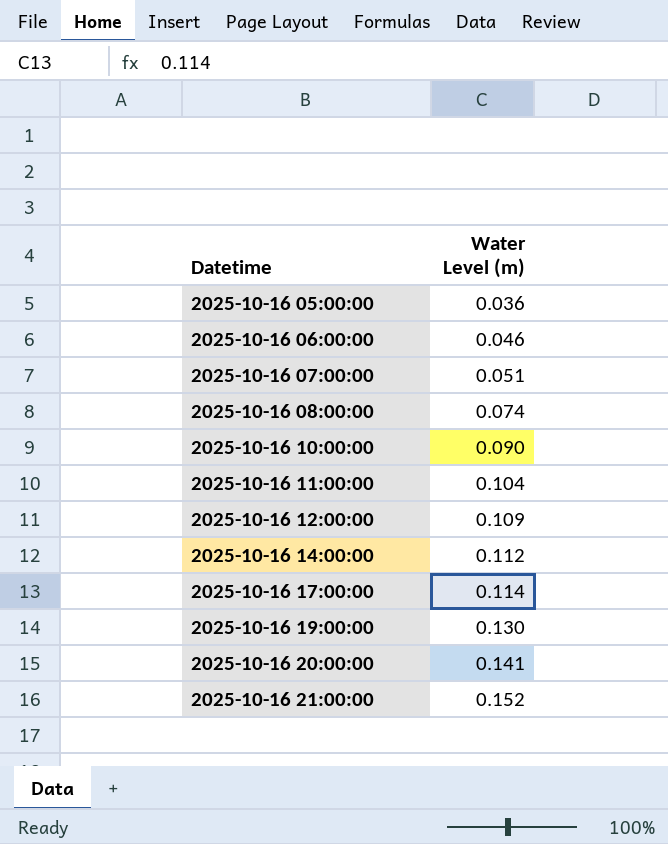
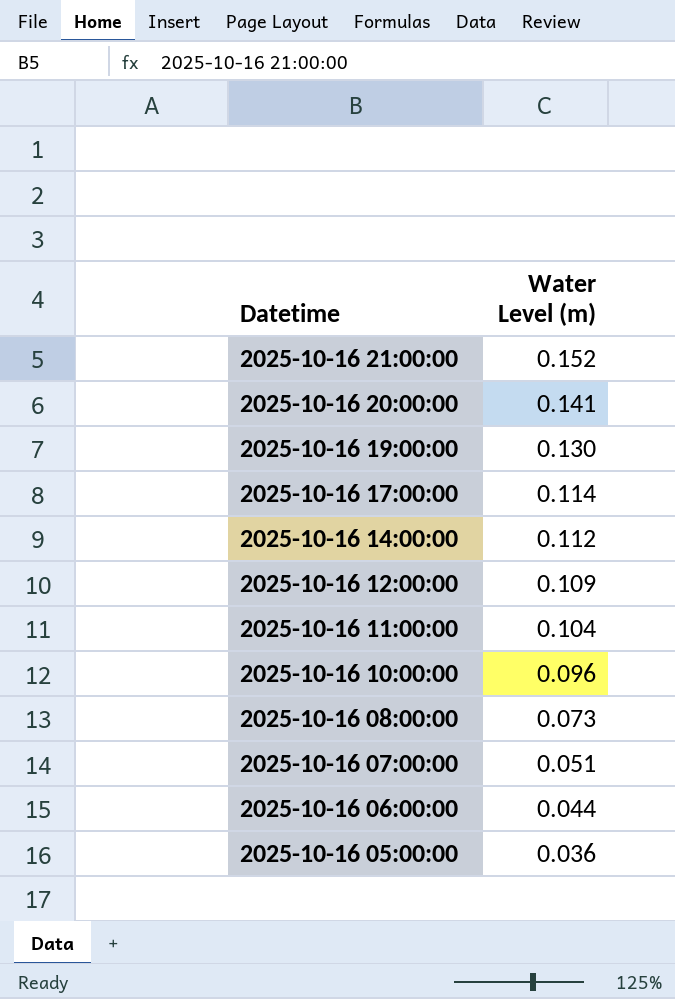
row order: Datetime ascending -> Datetime descending
2025-10-16 10:00:00 | Water Level (m): 0.090 -> 0.096
2025-10-16 08:00:00 | Water Level (m): 0.074 -> 0.073
2025-10-16 06:00:00 | Water Level (m): 0.046 -> 0.044

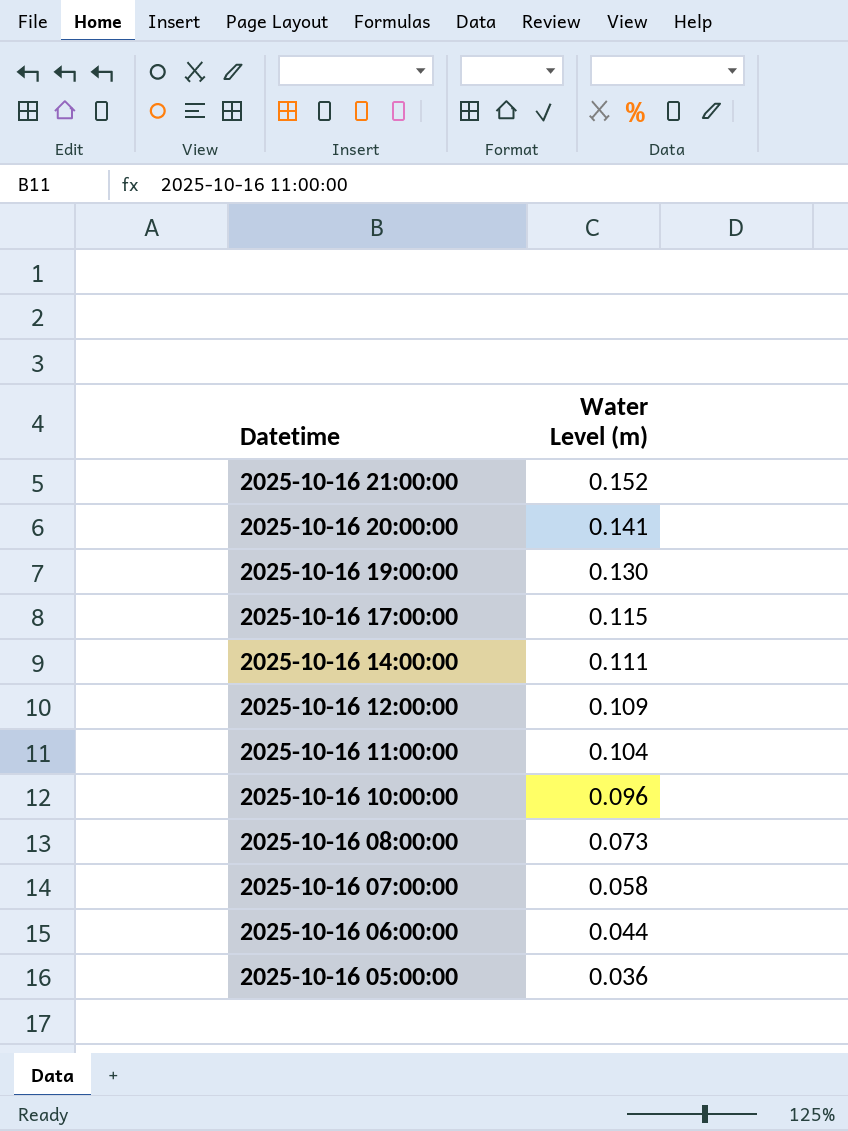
2025-10-16 17:00:00 | Water Level (m): 0.114 -> 0.115
2025-10-16 14:00:00 | Water Level (m): 0.112 -> 0.111
2025-10-16 07:00:00 | Water Level (m): 0.051 -> 0.058

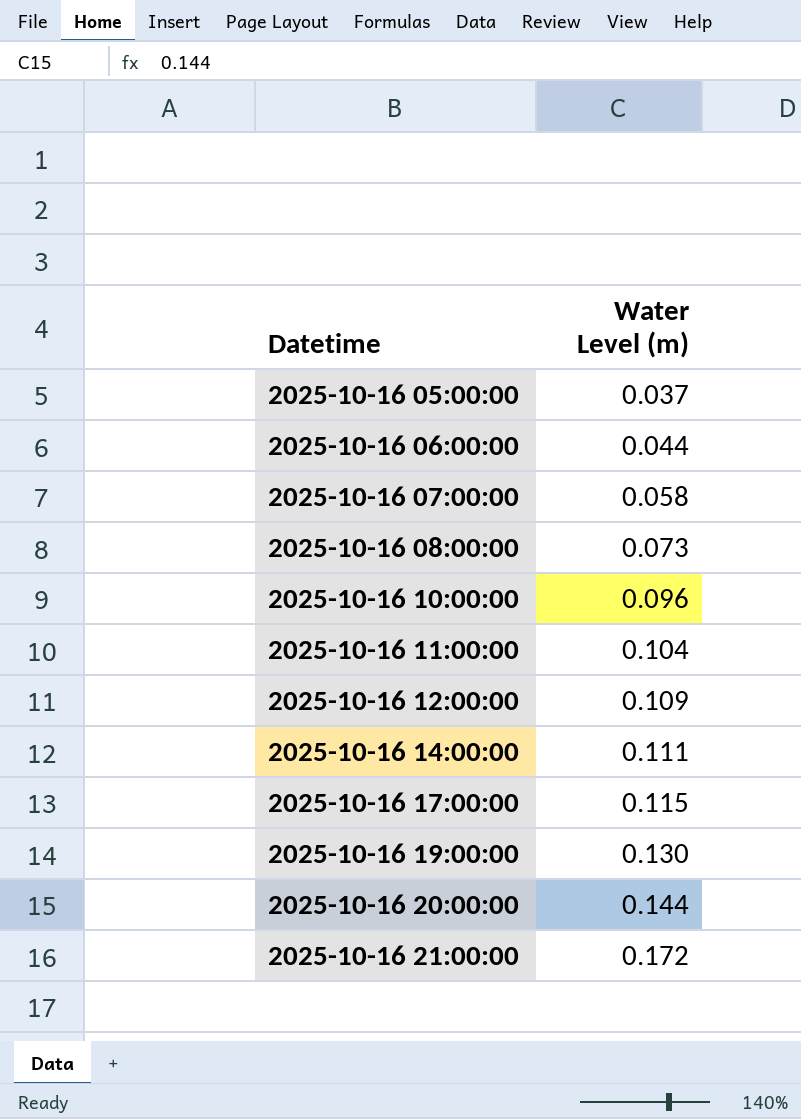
row order: Datetime descending -> Datetime ascending
2025-10-16 05:00:00 | Water Level (m): 0.036 -> 0.037
2025-10-16 20:00:00 | Water Level (m): 0.141 -> 0.144
2025-10-16 21:00:00 | Water Level (m): 0.152 -> 0.172

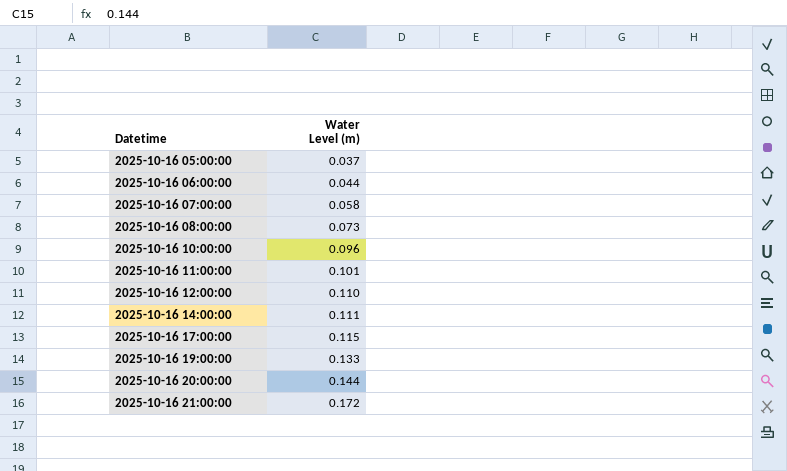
2025-10-16 11:00:00 | Water Level (m): 0.104 -> 0.101
2025-10-16 12:00:00 | Water Level (m): 0.109 -> 0.110
2025-10-16 19:00:00 | Water Level (m): 0.130 -> 0.133

